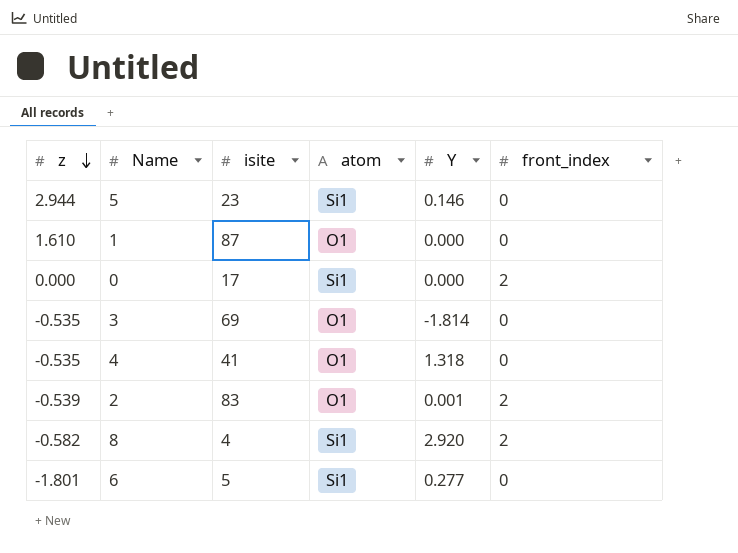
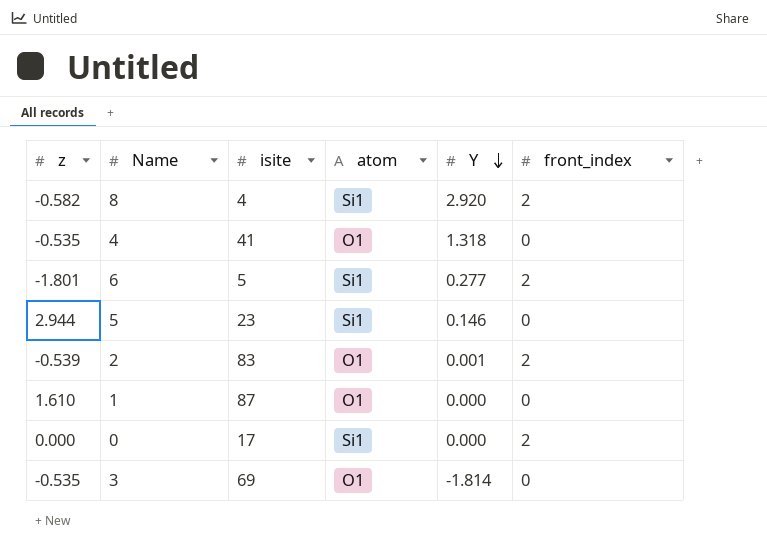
row order: z descending -> Y descending
6 | front_index: 0 -> 2

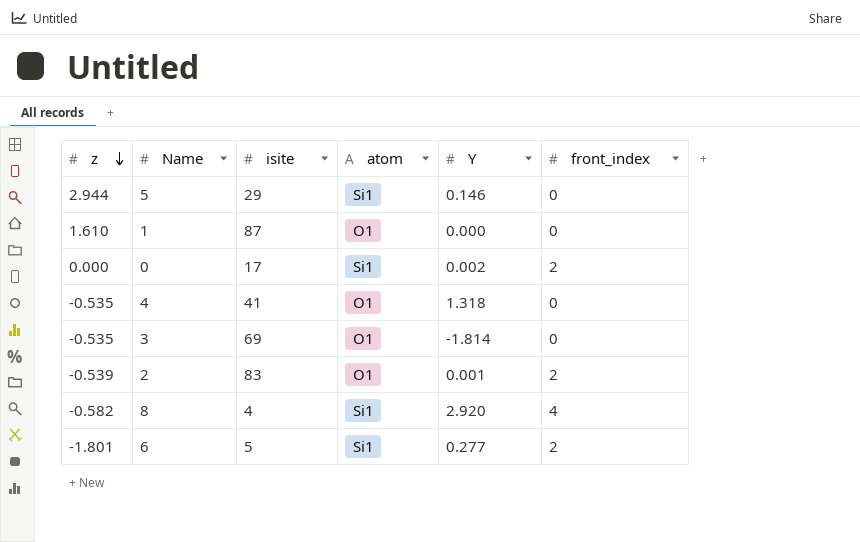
row order: Y descending -> z descending
5 | isite: 23 -> 29
0 | Y: 0.000 -> 0.002
8 | front_index: 2 -> 4

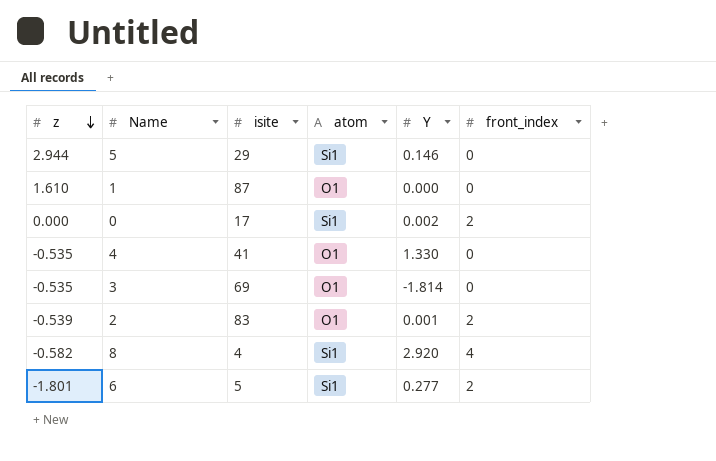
4 | Y: 1.318 -> 1.330

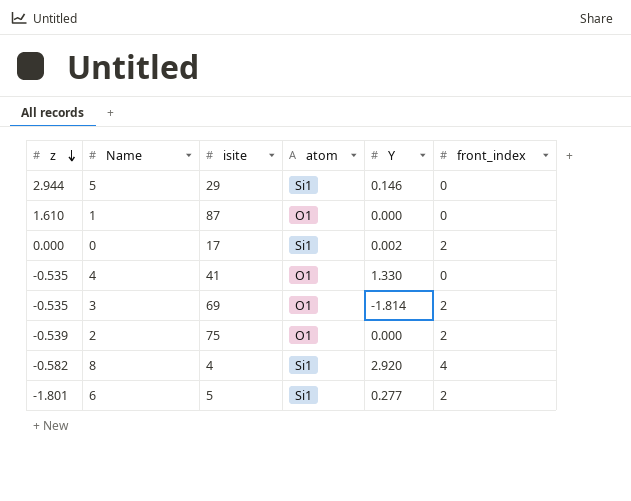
3 | front_index: 0 -> 2
2 | isite: 83 -> 75
2 | Y: 0.001 -> 0.000

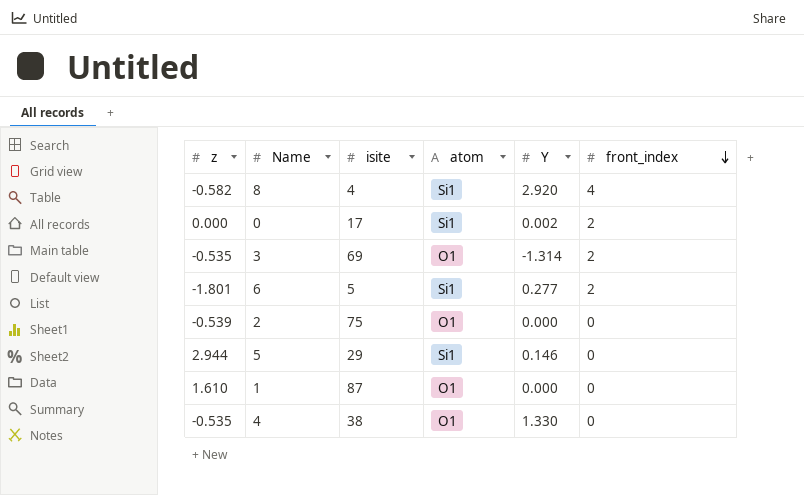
row order: z descending -> front_index descending
3 | Y: -1.814 -> -1.314
2 | front_index: 2 -> 0
4 | isite: 41 -> 38

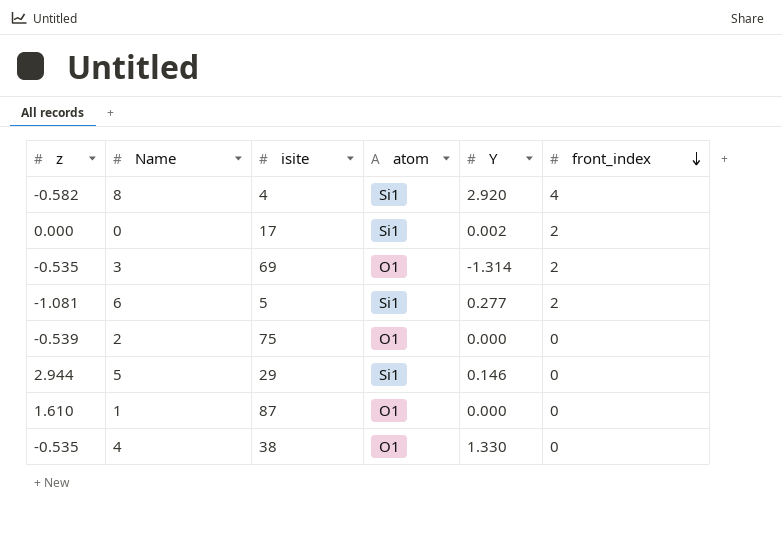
6 | z: -1.801 -> -1.081

